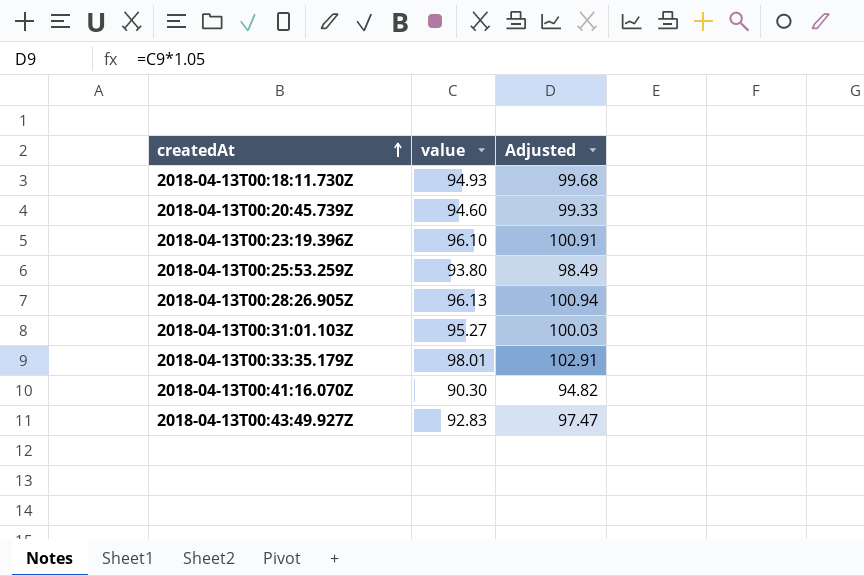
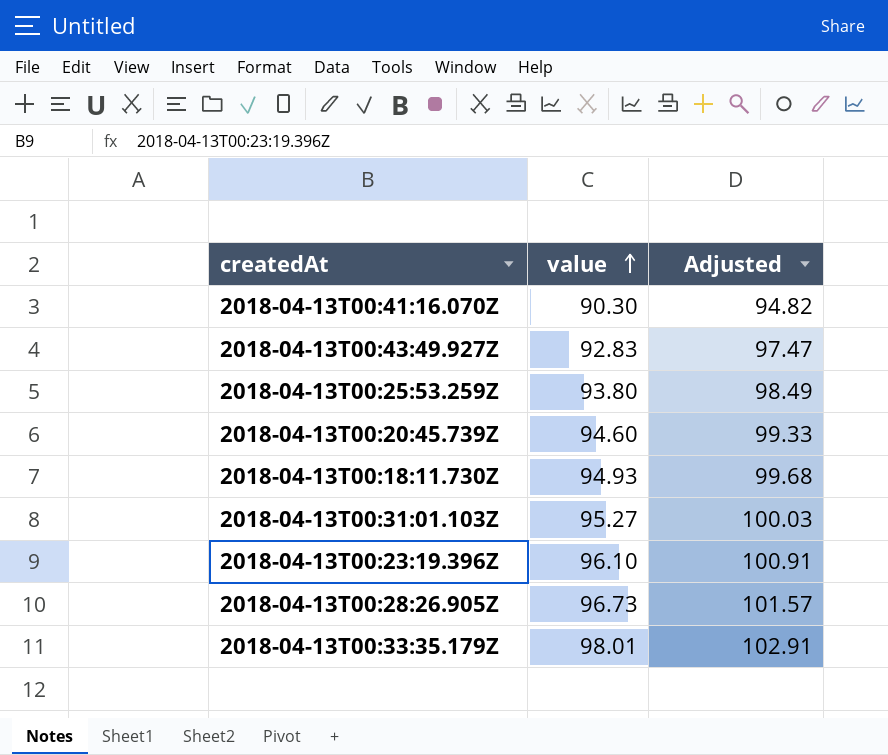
row order: createdAt ascending -> value ascending
2018-04-13T00:28:26.905Z | value: 96.13 -> 96.73
2018-04-13T00:28:26.905Z | Adjusted: 100.94 -> 101.57

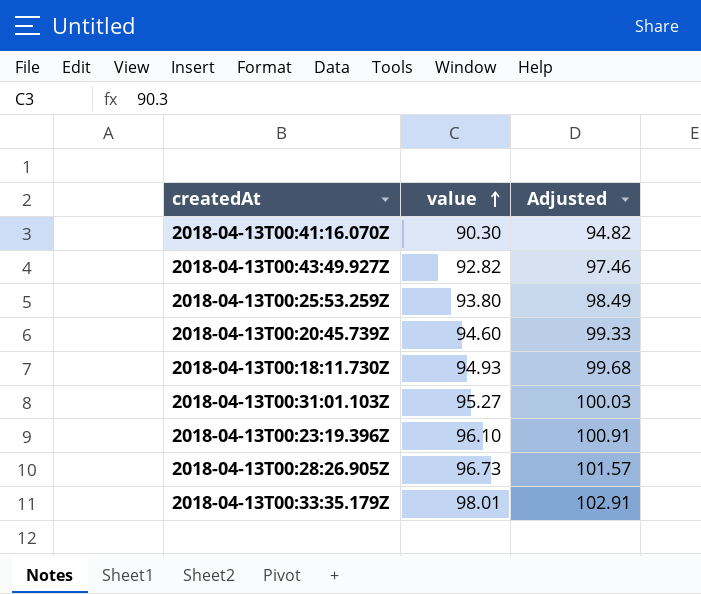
2018-04-13T00:43:49.927Z | value: 92.83 -> 92.82
2018-04-13T00:43:49.927Z | Adjusted: 97.47 -> 97.46

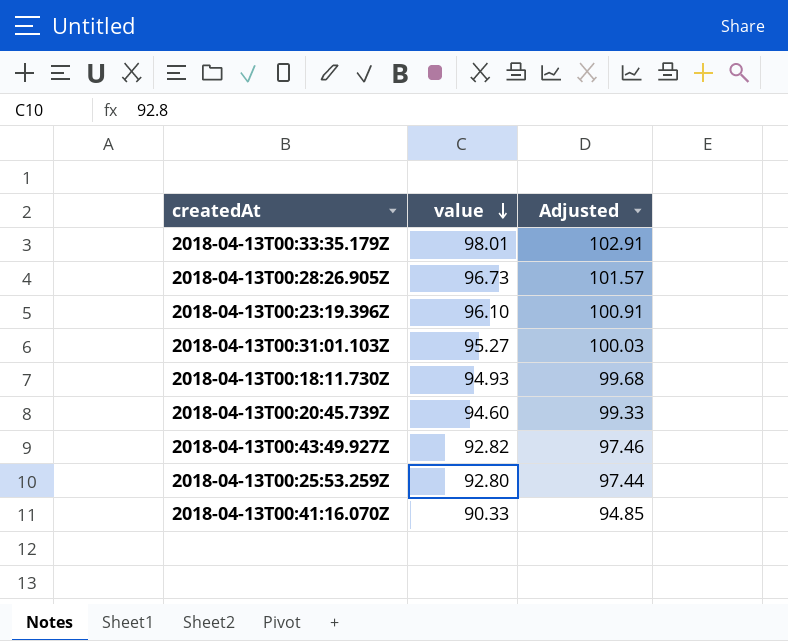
row order: value ascending -> value descending
2018-04-13T00:25:53.259Z | value: 93.80 -> 92.80
2018-04-13T00:25:53.259Z | Adjusted: 98.49 -> 97.44
2018-04-13T00:41:16.070Z | value: 90.30 -> 90.33
2018-04-13T00:41:16.070Z | Adjusted: 94.82 -> 94.85

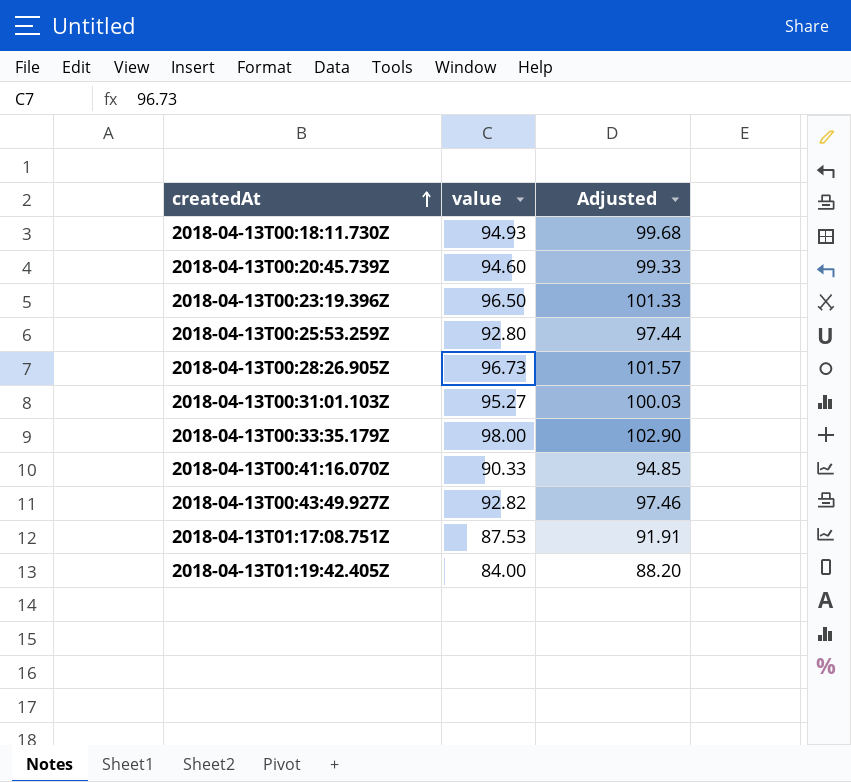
row order: value descending -> createdAt ascending
2018-04-13T00:23:19.396Z | value: 96.10 -> 96.50
2018-04-13T00:23:19.396Z | Adjusted: 100.91 -> 101.33
2018-04-13T00:33:35.179Z | value: 98.01 -> 98.00
2018-04-13T00:33:35.179Z | Adjusted: 102.91 -> 102.90
row 2018-04-13T01:17:08.751Z: none -> 87.53 | 91.91
row 2018-04-13T01:19:42.405Z: none -> 84.00 | 88.20

